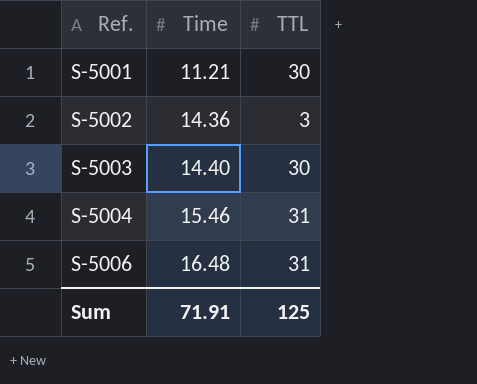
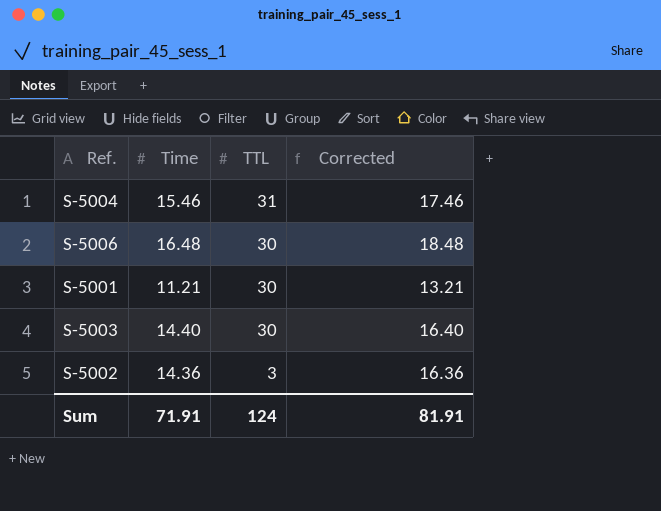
row order: Ref. ascending -> TTL descending
column Corrected | formula: none -> [Time] + 2
S-5006 | TTL: 31 -> 30
Sum | TTL: 125 -> 124

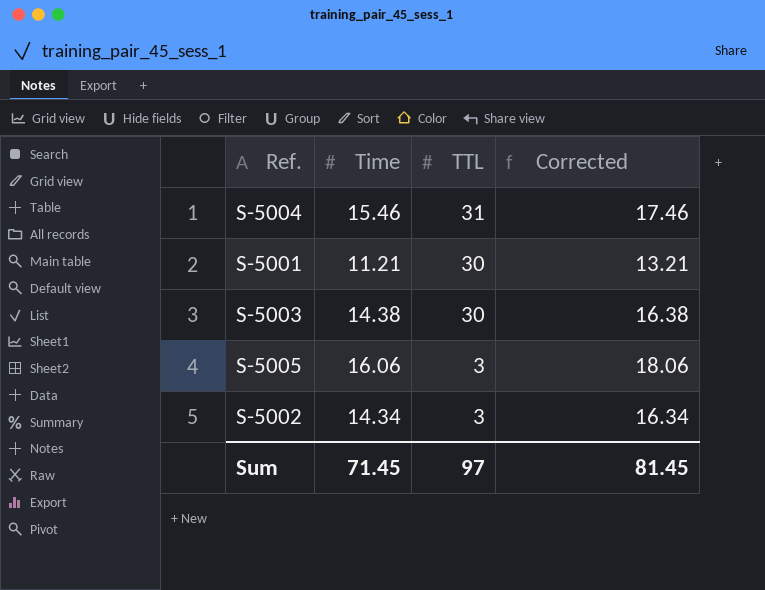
row S-5006: 16.48 | 30 | 18.48 -> none
S-5003 | Time: 14.40 -> 14.38
S-5003 | Corrected: 16.40 -> 16.38
row S-5005: none -> 16.06 | 3 | 18.06
S-5002 | Time: 14.36 -> 14.34
S-5002 | Corrected: 16.36 -> 16.34
Sum | Time: 71.91 -> 71.45
Sum | TTL: 124 -> 97
Sum | Corrected: 81.91 -> 81.45

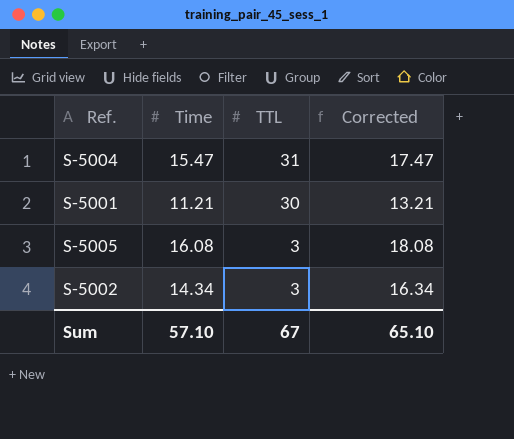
row S-5003: 14.38 | 30 | 16.38 -> none
S-5004 | Time: 15.46 -> 15.47
S-5004 | Corrected: 17.46 -> 17.47
S-5005 | Time: 16.06 -> 16.08
S-5005 | Corrected: 18.06 -> 18.08
Sum | Time: 71.45 -> 57.10
Sum | TTL: 97 -> 67
Sum | Corrected: 81.45 -> 65.10

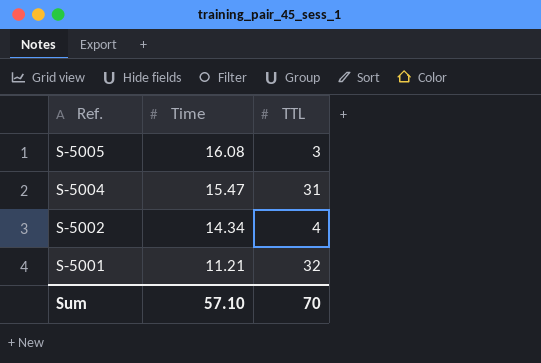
row order: TTL descending -> Ref. descending
column Corrected | formula: [Time] + 2 -> none
S-5002 | TTL: 3 -> 4
S-5001 | TTL: 30 -> 32
Sum | TTL: 67 -> 70

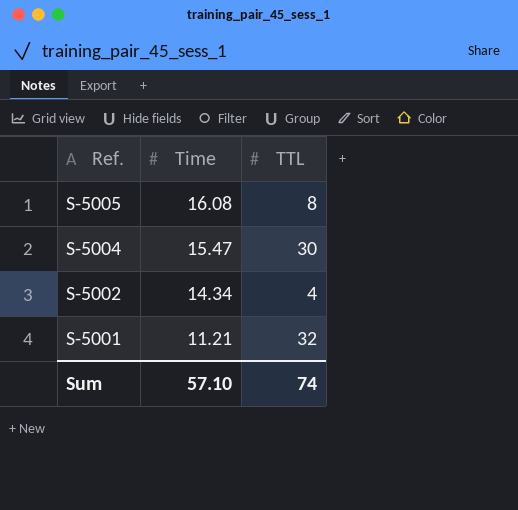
S-5005 | TTL: 3 -> 8
S-5004 | TTL: 31 -> 30
Sum | TTL: 70 -> 74

